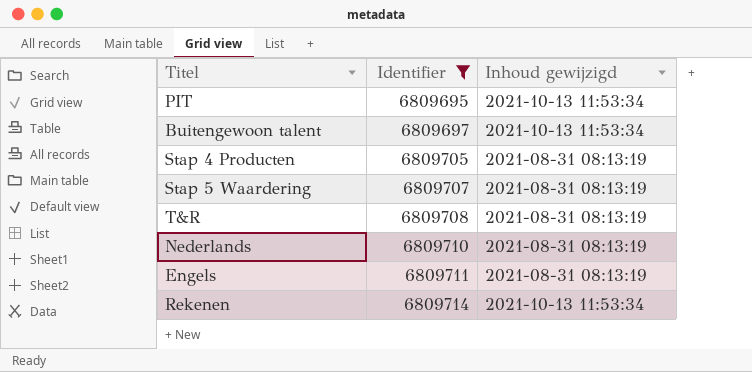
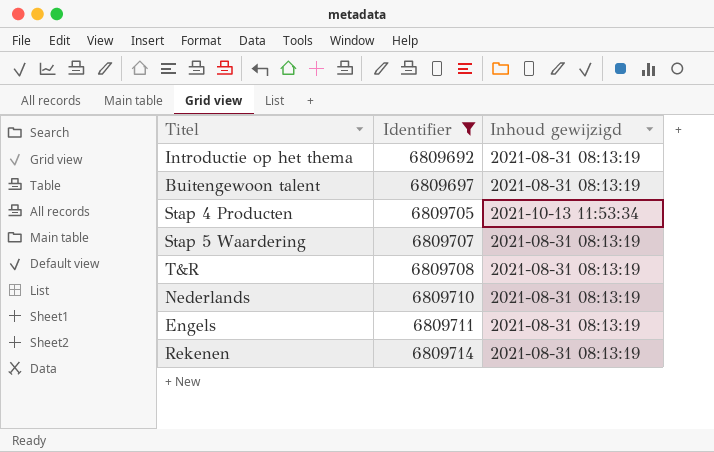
row PIT: 6809695 | 2021-10-13 11:53:34 -> none
row Introductie op het thema: none -> 6809692 | 2021-08-31 08:13:19
Buitengewoon talent | Inhoud gewijzigd: 2021-10-13 11:53:34 -> 2021-08-31 08:13:19
Stap 4 Producten | Inhoud gewijzigd: 2021-08-31 08:13:19 -> 2021-10-13 11:53:34
Rekenen | Inhoud gewijzigd: 2021-10-13 11:53:34 -> 2021-08-31 08:13:19

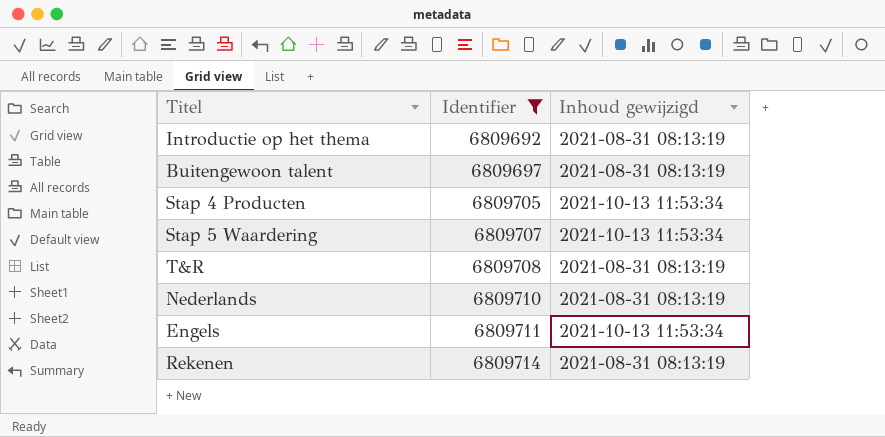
Stap 5 Waardering | Inhoud gewijzigd: 2021-08-31 08:13:19 -> 2021-10-13 11:53:34
Engels | Inhoud gewijzigd: 2021-08-31 08:13:19 -> 2021-10-13 11:53:34

